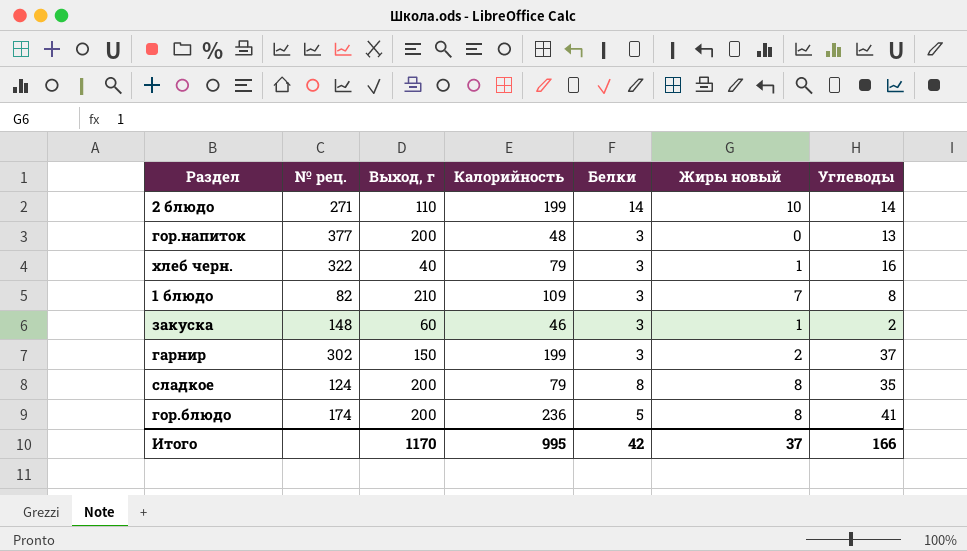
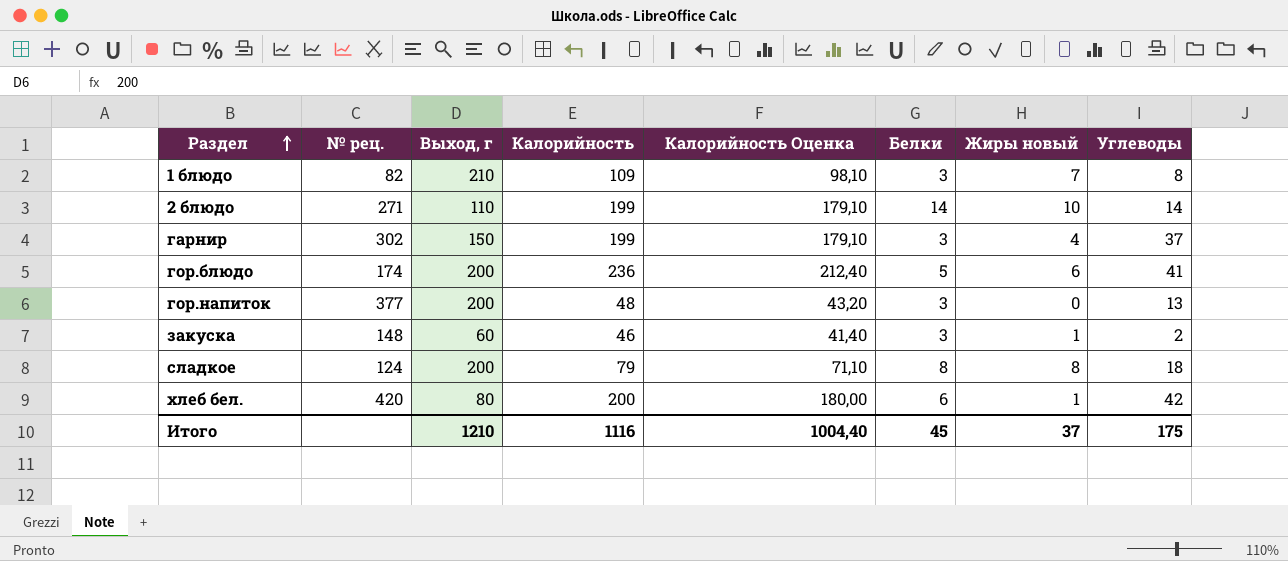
row order: none -> Раздел ascending
column Калорийность Оценка | formula: none -> [Калорийность] * 0,9
row хлеб черн.: 322 | 40 | 79 | 3 | 1 | 16 -> none
гарнир | Жиры новый: 2 -> 4
гор.блюдо | Жиры новый: 8 -> 6
сладкое | Углеводы: 35 -> 18
row хлеб бел.: none -> 420 | 80 | 200 | 180,00 | 6 | 1 | 42
Итого | Выход, г: 1170 -> 1210
Итого | Калорийность: 995 -> 1116
Итого | Белки: 42 -> 45
Итого | Углеводы: 166 -> 175

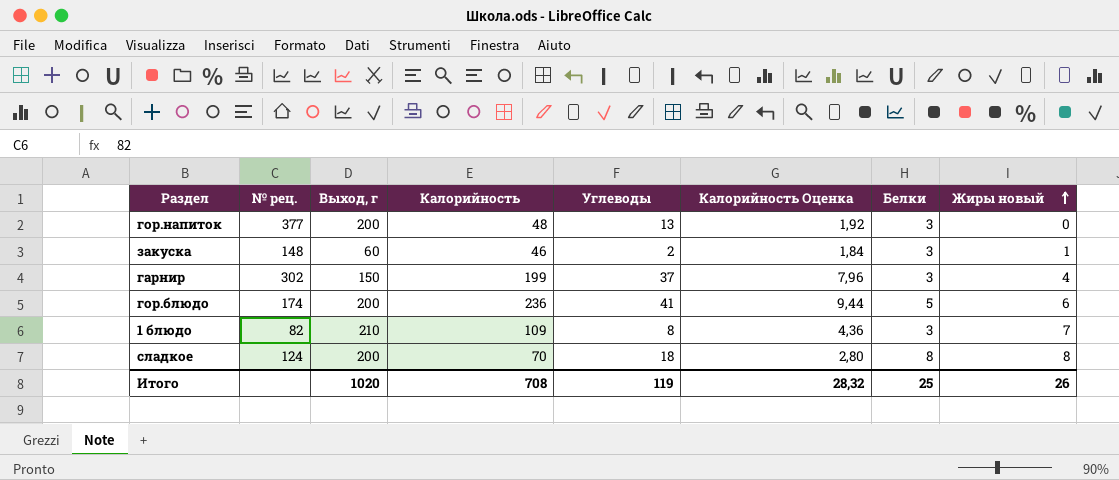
row order: Раздел ascending -> Жиры новый ascending
column Углеводы | position: 8 -> 5
column Калорийность Оценка | formula: [Калорийность] * 0,9 -> [Калорийность] * 0,04
row 2 блюдо: 271 | 110 | 199 | 179,10 | 14 | 10 | 14 -> none
row хлеб бел.: 420 | 80 | 200 | 180,00 | 6 | 1 | 42 -> none
сладкое | Калорийность: 79 -> 70
Итого | Выход, г: 1210 -> 1020
Итого | Калорийность: 1116 -> 708
Итого | Углеводы: 175 -> 119
Итого | Калорийность Оценка: 1004,40 -> 28,32
Итого | Белки: 45 -> 25
Итого | Жиры новый: 37 -> 26

